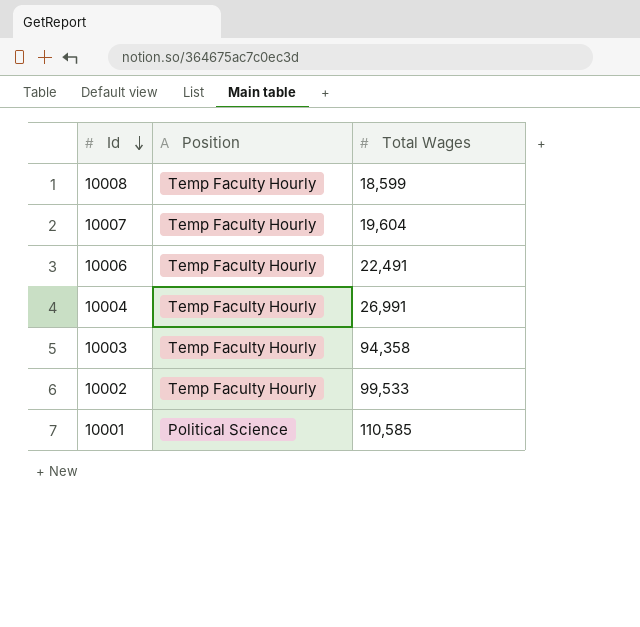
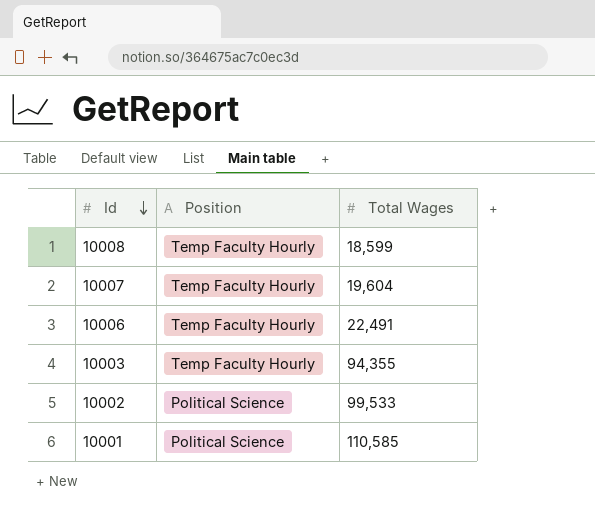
row 10004: Temp Faculty Hourly | 26,991 -> none
10003 | Total Wages: 94,358 -> 94,355
10002 | Position: Temp Faculty Hourly -> Political Science

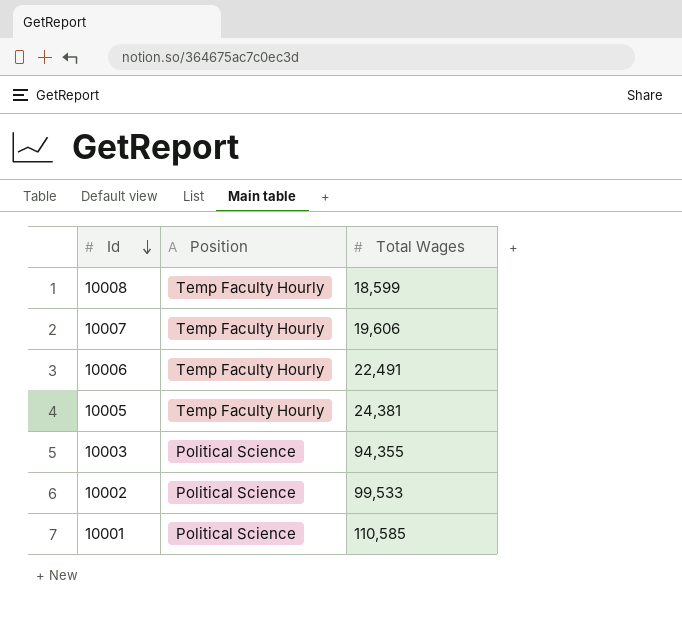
10007 | Total Wages: 19,604 -> 19,606
row 10005: none -> Temp Faculty Hourly | 24,381
10003 | Position: Temp Faculty Hourly -> Political Science

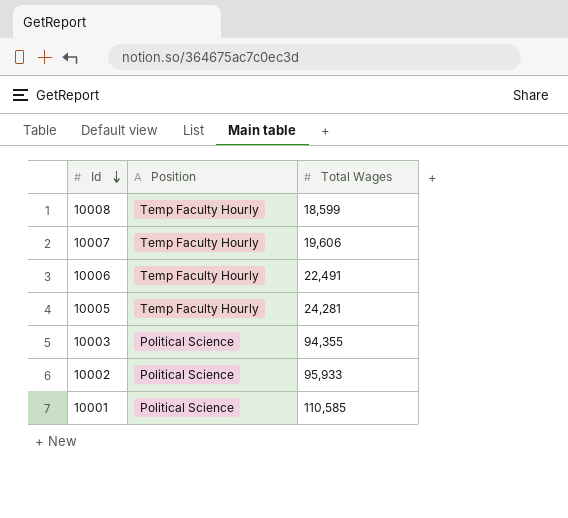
10005 | Total Wages: 24,381 -> 24,281
10002 | Total Wages: 99,533 -> 95,933

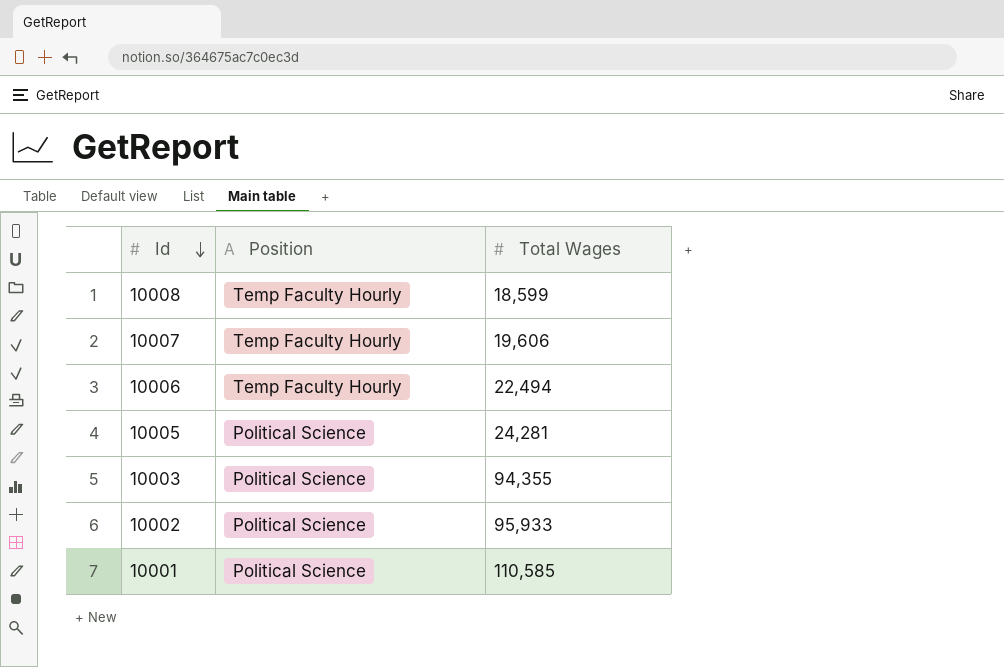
10006 | Total Wages: 22,491 -> 22,494
10005 | Position: Temp Faculty Hourly -> Political Science

